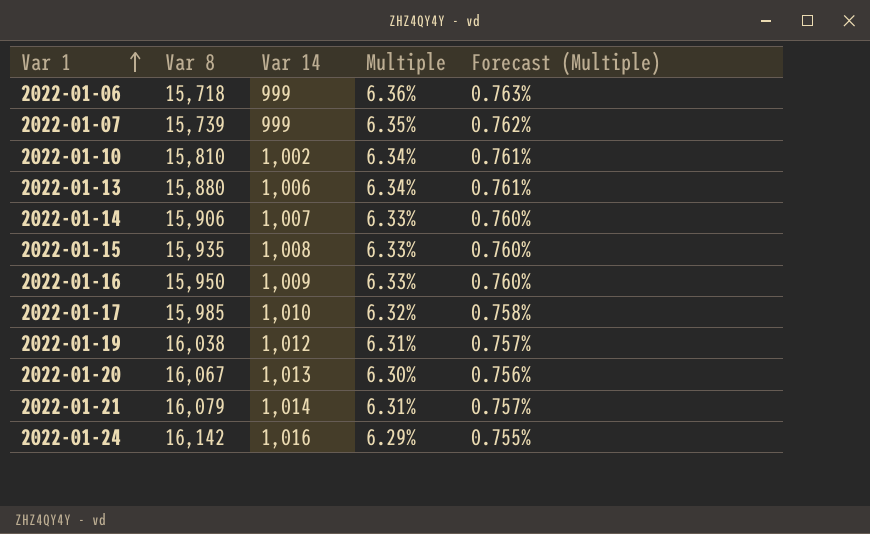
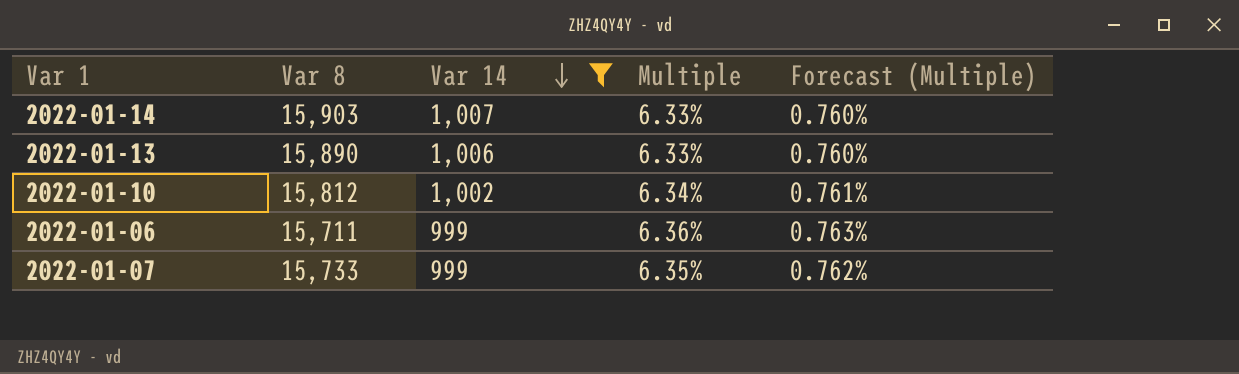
filter: none -> Var 14 <= 1,007
row order: Var 1 ascending -> Var 14 descending
2022-01-14 | Var 8: 15,906 -> 15,903
2022-01-13 | Var 8: 15,880 -> 15,890
2022-01-13 | Multiple: 6.34% -> 6.33%
2022-01-13 | Forecast (Multiple): 0.761% -> 0.760%
2022-01-10 | Var 8: 15,810 -> 15,812
2022-01-06 | Var 8: 15,718 -> 15,711
2022-01-07 | Var 8: 15,739 -> 15,733

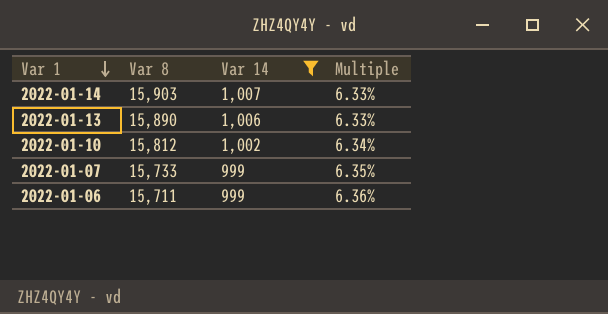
row order: Var 14 descending -> Var 1 descending
column Forecast (Multiple) | formula: [Multiple] * 0.12 -> none

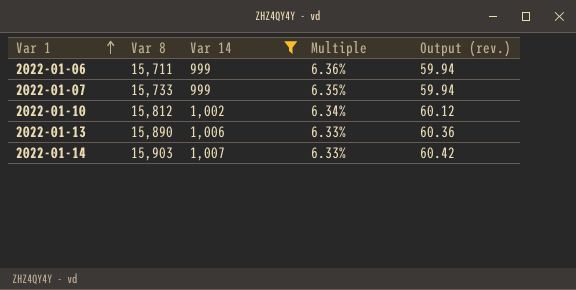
row order: Var 1 descending -> Var 1 ascending
column Output (rev.) | formula: none -> [Var 14] * 0.06

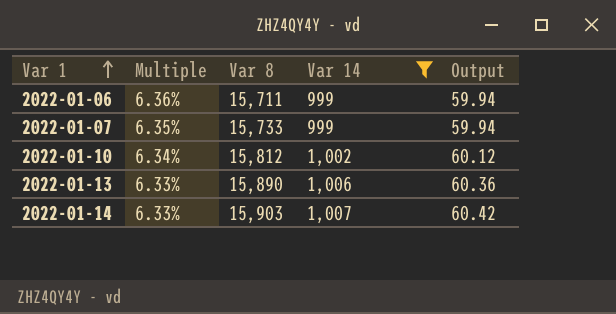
column Multiple | position: 4 -> 2
column name: Output (rev.) -> Output

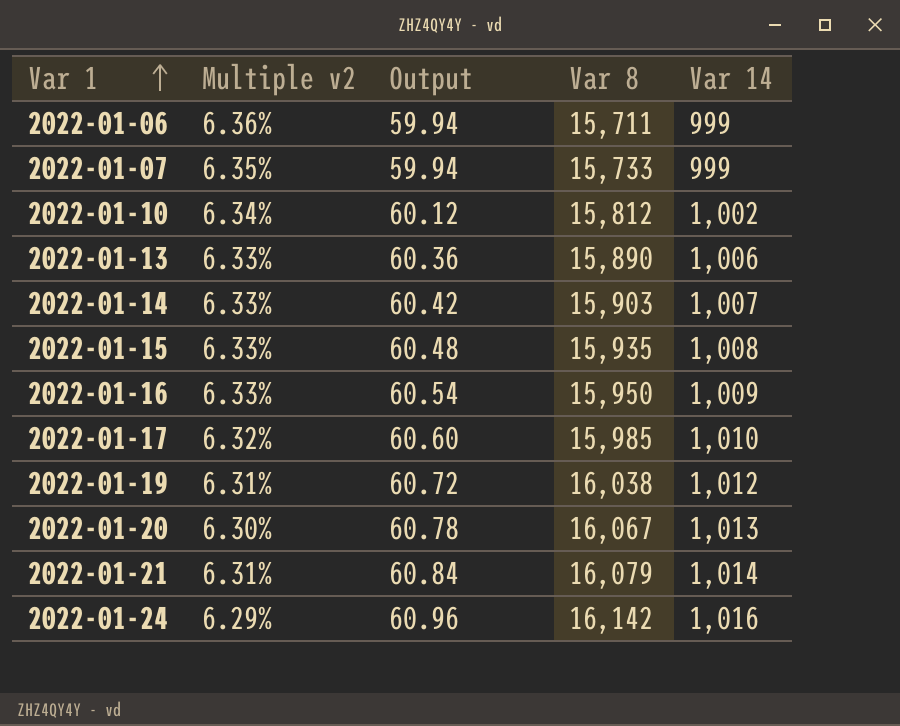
filter: Var 14 <= 1,007 -> none
column name: Multiple -> Multiple v2
column Output | position: 5 -> 3

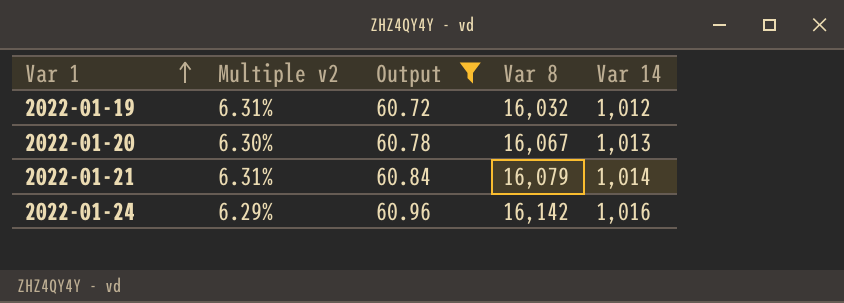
filter: none -> Output >= 60.72
2022-01-19 | Var 8: 16,038 -> 16,032

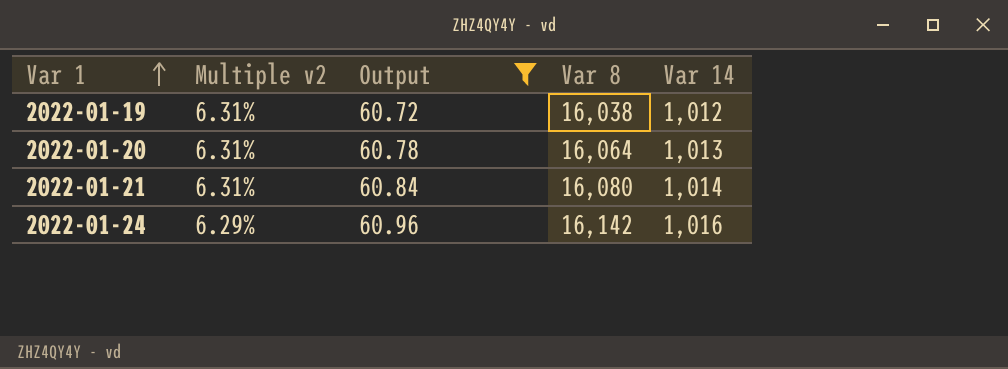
2022-01-19 | Var 8: 16,032 -> 16,038
2022-01-20 | Multiple v2: 6.30% -> 6.31%
2022-01-20 | Var 8: 16,067 -> 16,064
2022-01-21 | Var 8: 16,079 -> 16,080

